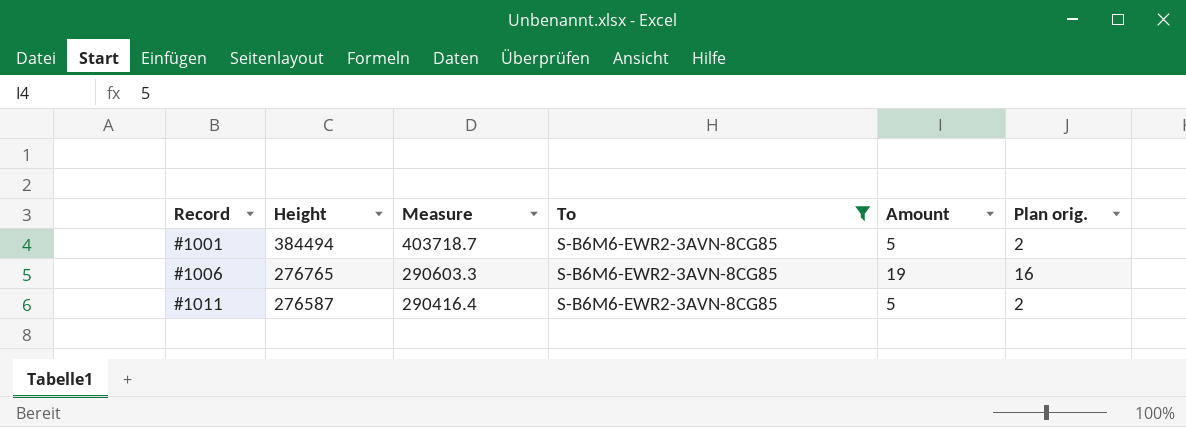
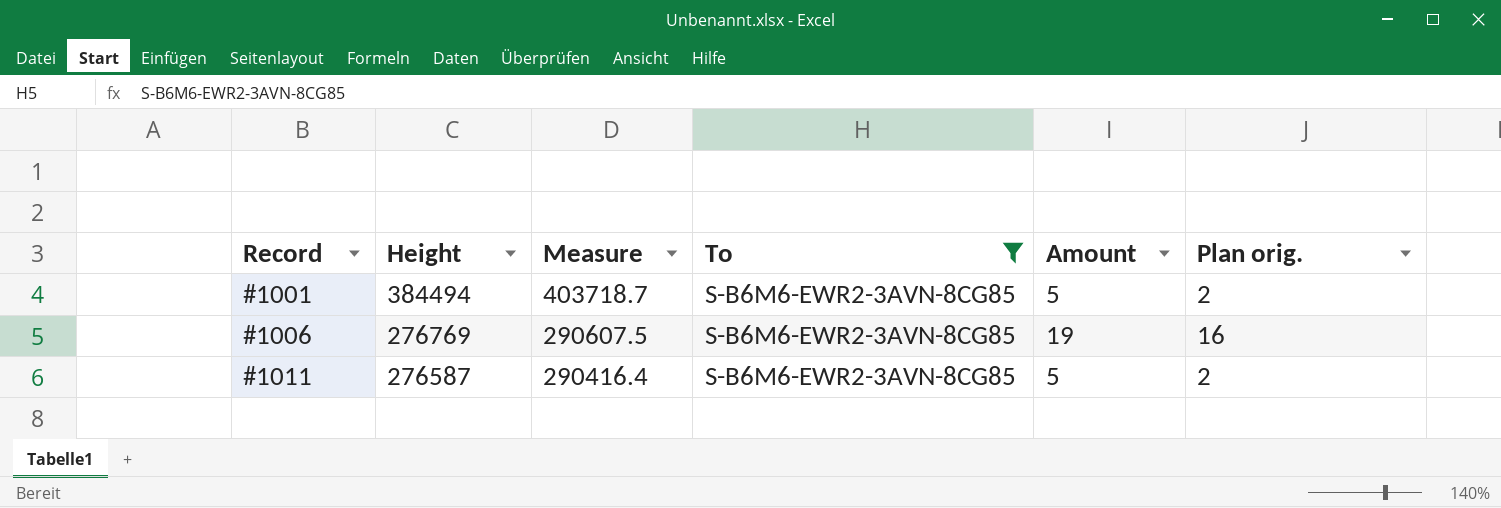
#1006 | Height: 276765 -> 276769
#1006 | Measure: 290603.3 -> 290607.5

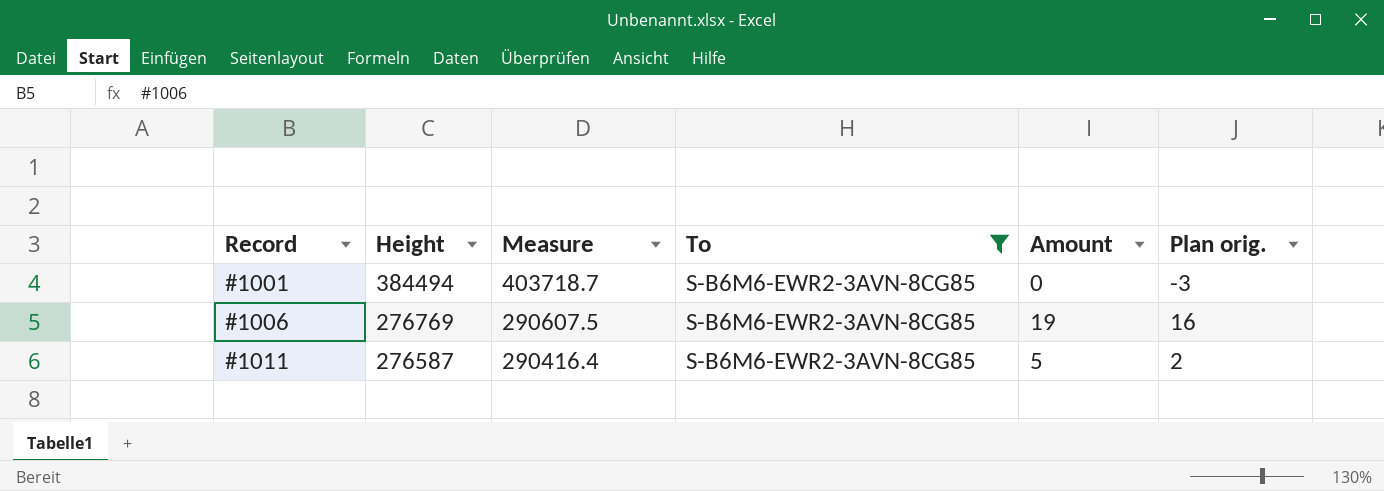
#1001 | Amount: 5 -> 0
#1001 | Plan orig.: 2 -> -3

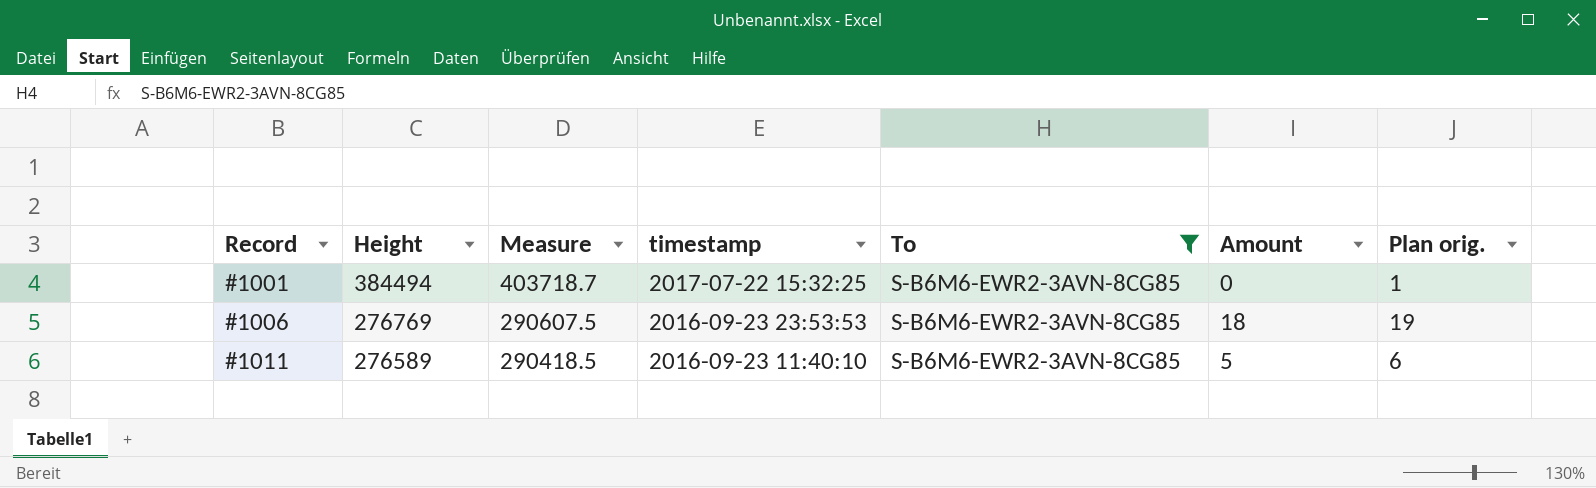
column timestamp | position: none -> 4
column Plan orig. | formula: [Amount] - 3 -> [Amount] + 1
#1006 | Amount: 19 -> 18
#1011 | Height: 276587 -> 276589
#1011 | Measure: 290416.4 -> 290418.5

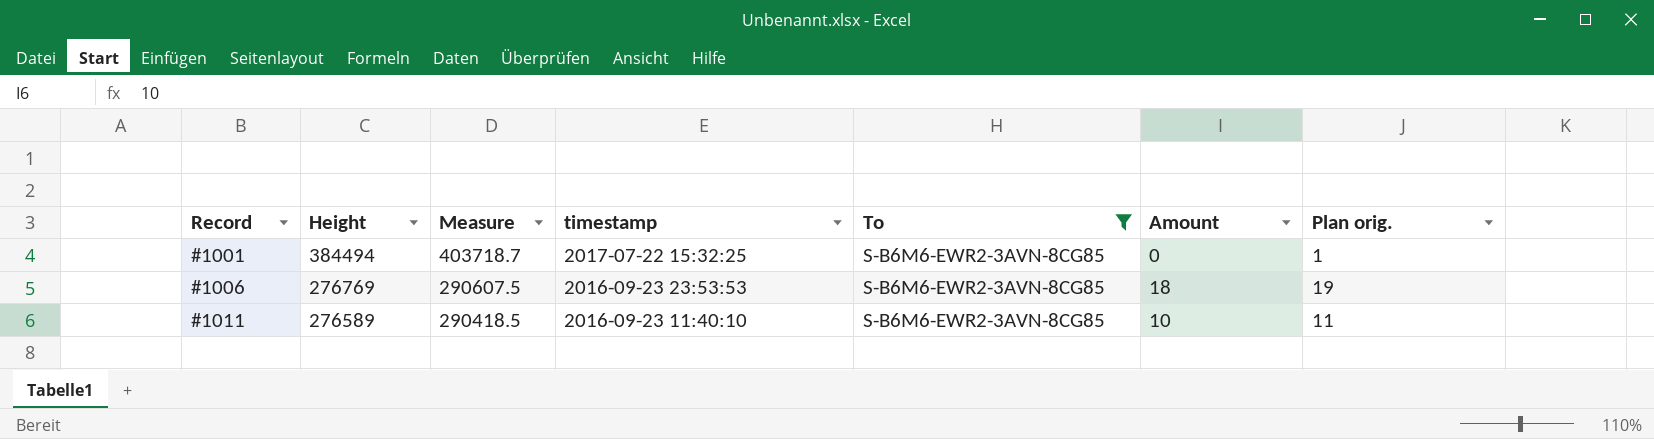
#1011 | Amount: 5 -> 10
#1011 | Plan orig.: 6 -> 11

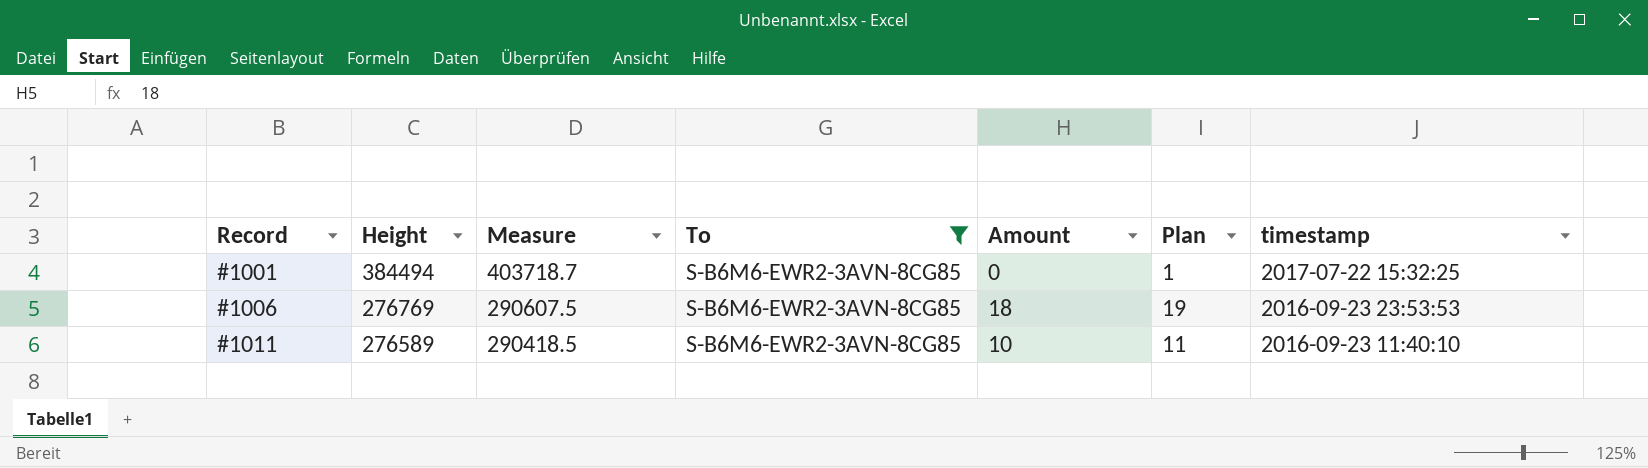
column name: Plan orig. -> Plan
column timestamp | position: 4 -> 7

